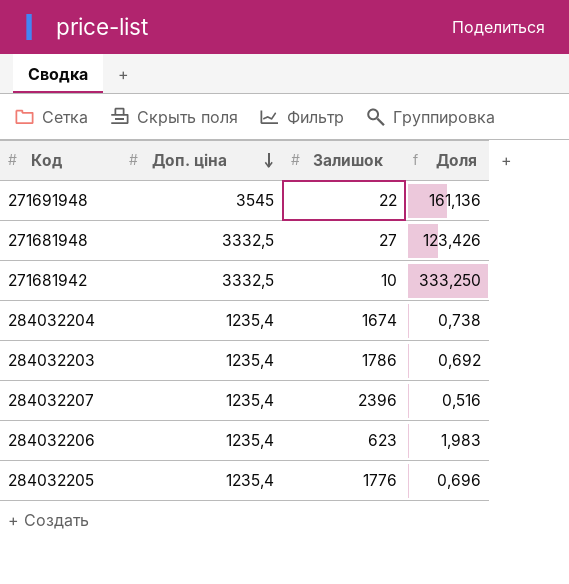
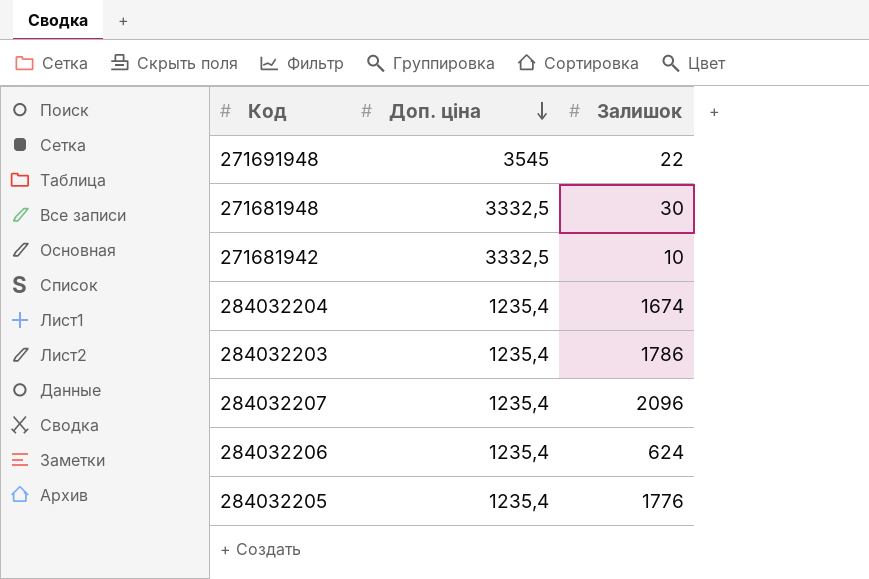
column Доля | formula: [Доп. ціна] / [Залишок] -> none
271681948 | Залишок: 27 -> 30
284032207 | Залишок: 2396 -> 2096
284032206 | Залишок: 623 -> 624

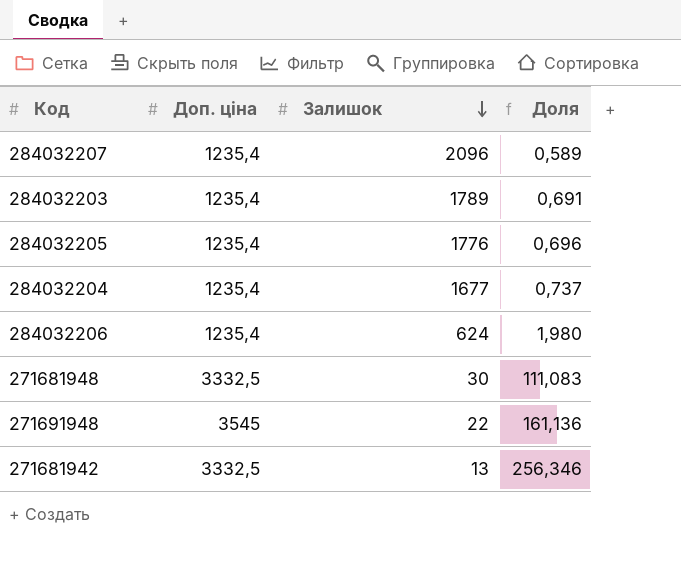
row order: Доп. ціна descending -> Залишок descending
column Доля | formula: none -> [Доп. ціна] / [Залишок]
284032203 | Залишок: 1786 -> 1789
284032204 | Залишок: 1674 -> 1677
271681942 | Залишок: 10 -> 13

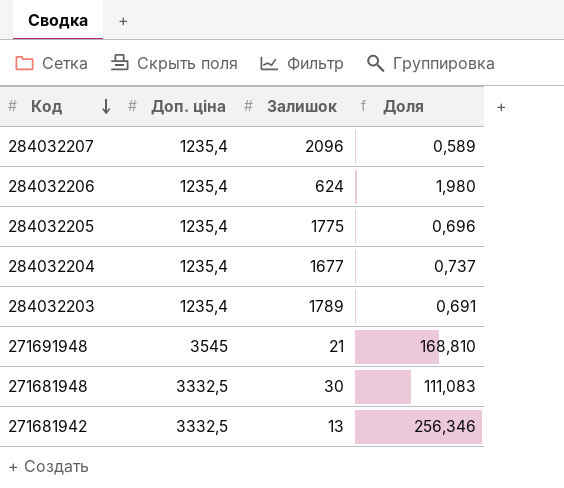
row order: Залишок descending -> Код descending
284032205 | Залишок: 1776 -> 1775
271691948 | Залишок: 22 -> 21
271691948 | Доля: 161,136 -> 168,810

